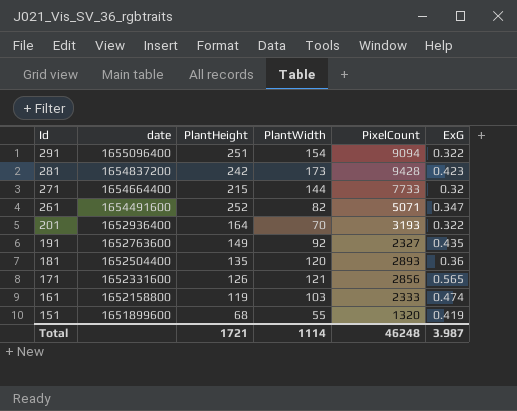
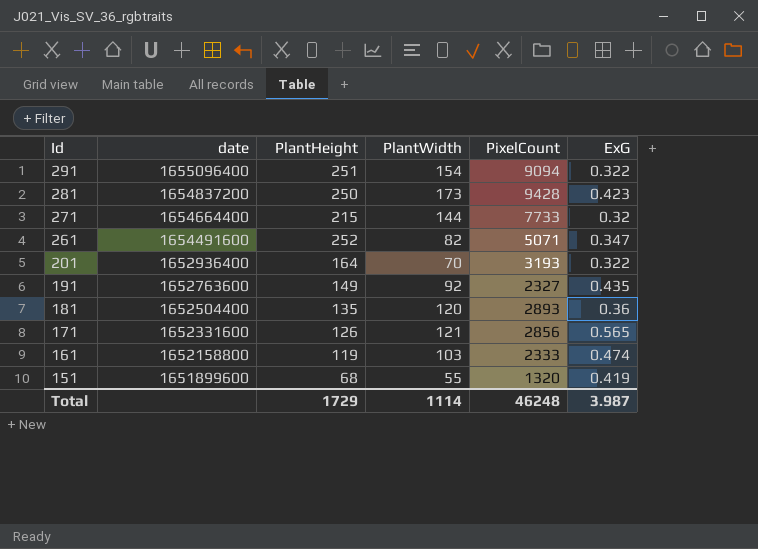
281 | PlantHeight: 242 -> 250
Total | PlantHeight: 1721 -> 1729

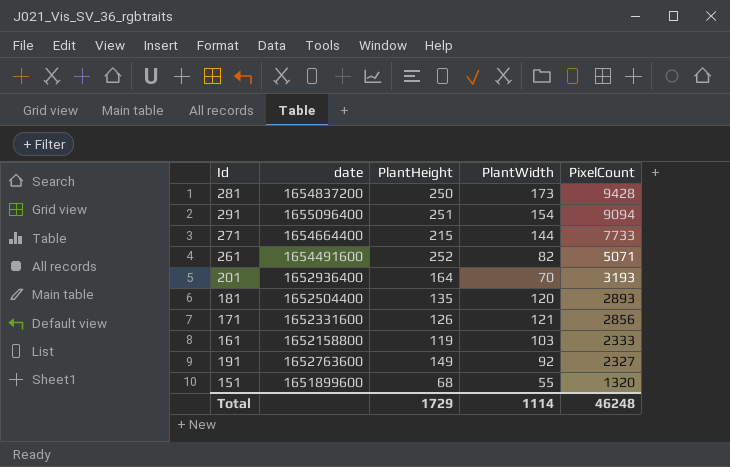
row order: Id descending -> PixelCount descending
column ExG | position: 6 -> none

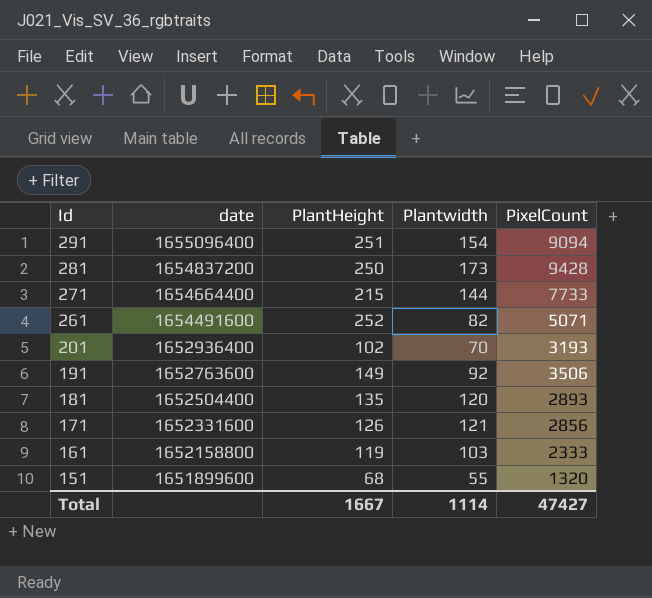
row order: PixelCount descending -> Id descending
column name: PlantWidth -> Plantwidth
201 | PlantHeight: 164 -> 102
191 | PixelCount: 2327 -> 3506
Total | PlantHeight: 1729 -> 1667
Total | PixelCount: 46248 -> 47427

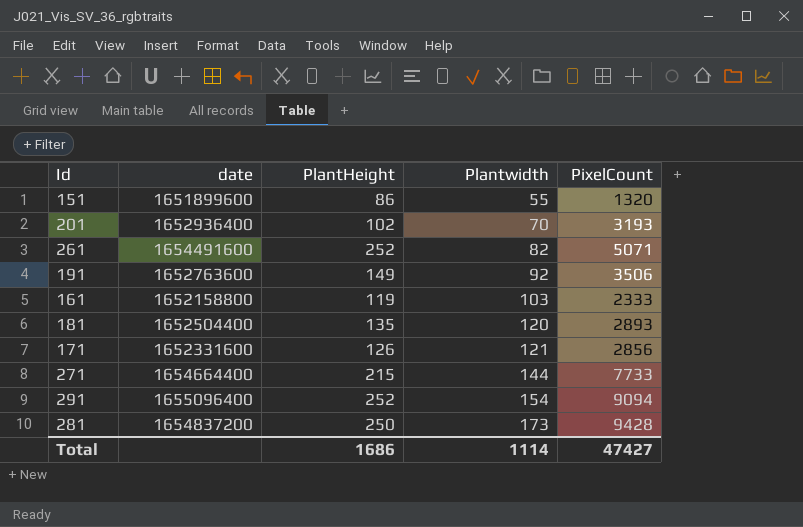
row order: Id descending -> Plantwidth ascending
151 | PlantHeight: 68 -> 86
291 | PlantHeight: 251 -> 252
Total | PlantHeight: 1667 -> 1686

